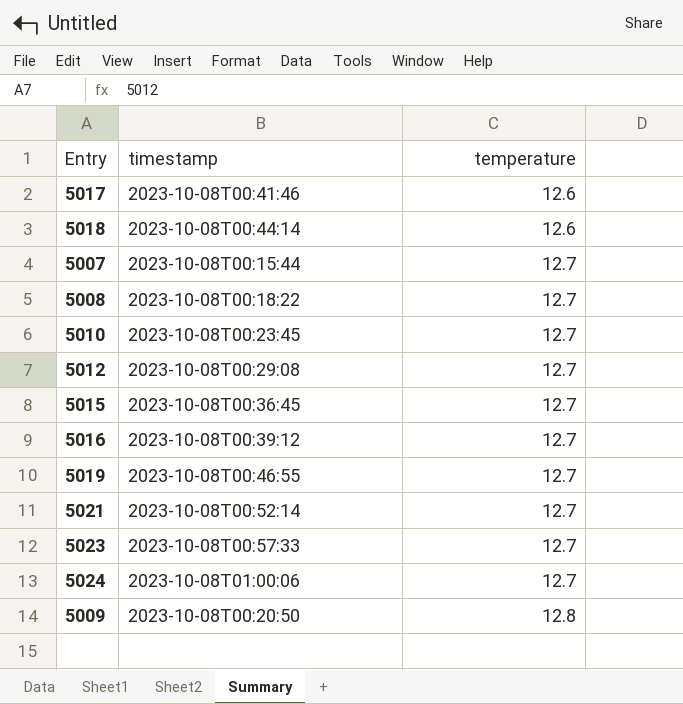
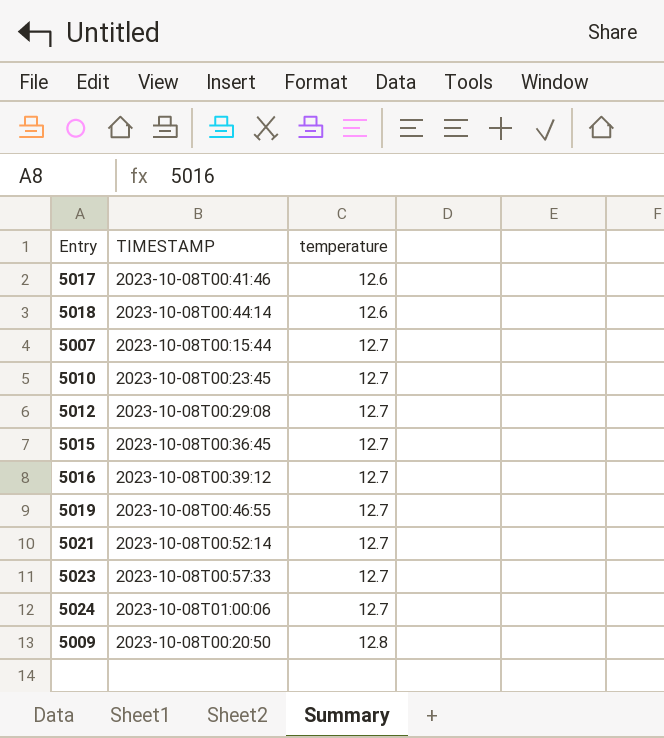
column name: timestamp -> TIMESTAMP
row 5008: 2023-10-08T00:18:22 | 12.7 -> none

